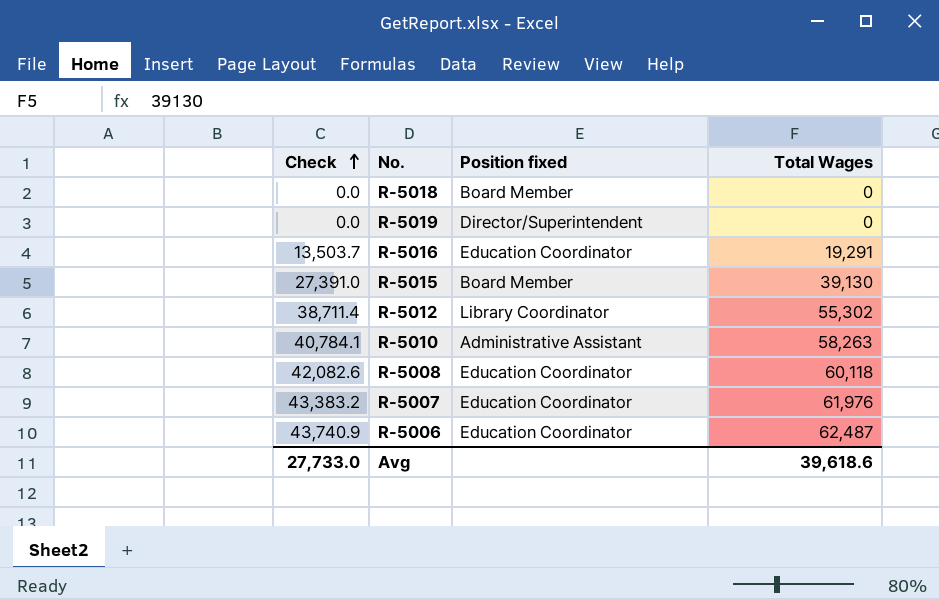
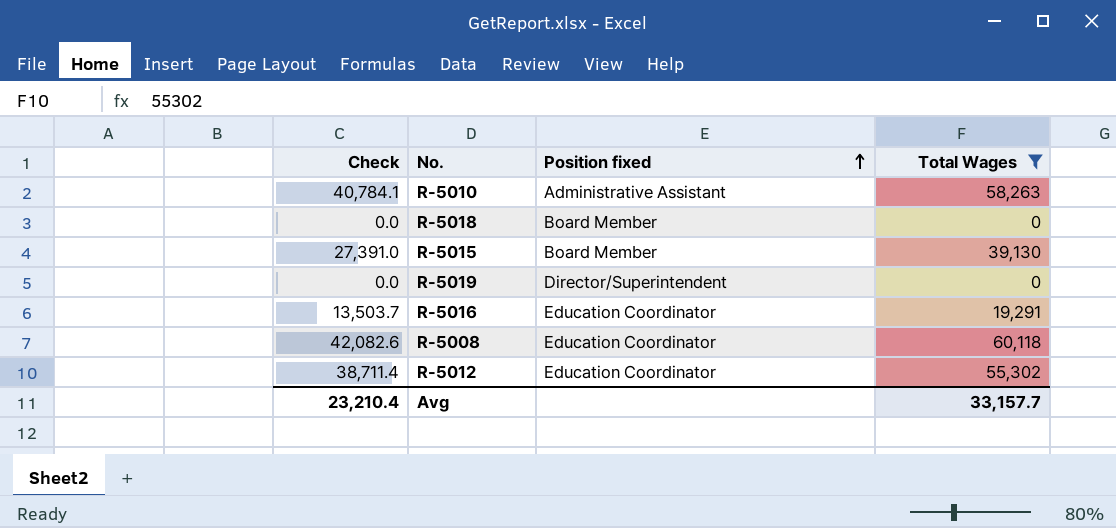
filter: none -> Total Wages <= 60,118
row order: Check ascending -> Position fixed ascending
R-5012 | Position fixed: Library Coordinator -> Education Coordinator
Avg | Check: 27,733.0 -> 23,210.4
Avg | Total Wages: 39,618.6 -> 33,157.7

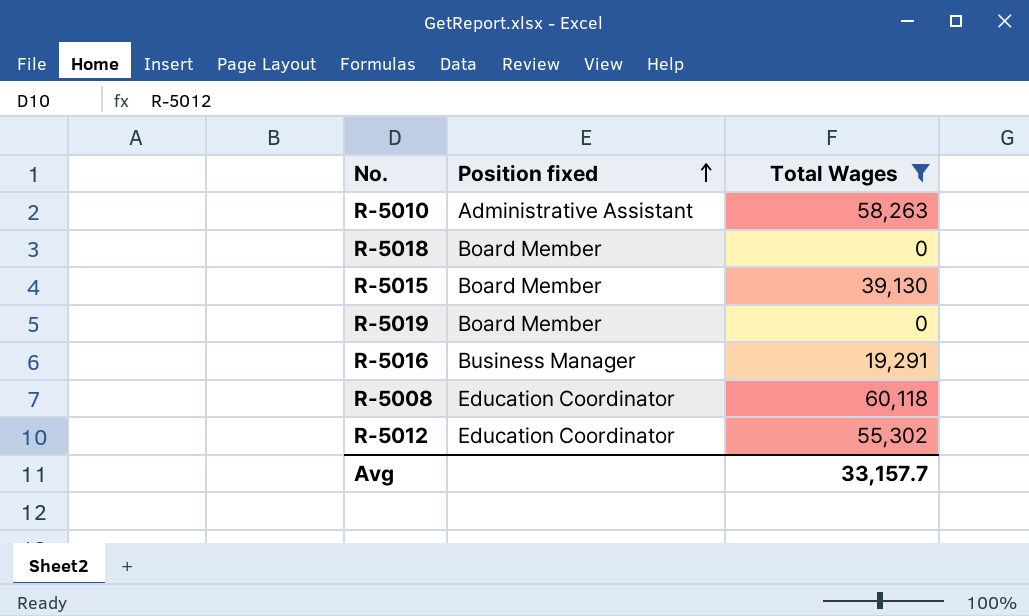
column Check | formula: [Total Wages] * 0.7 -> none
R-5019 | Position fixed: Director/Superintendent -> Board Member
R-5016 | Position fixed: Education Coordinator -> Business Manager

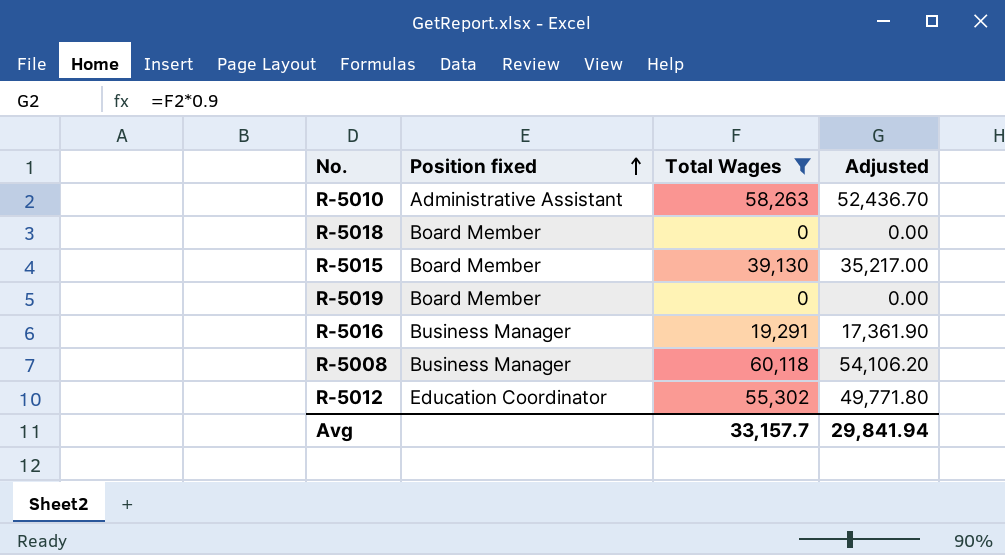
column Adjusted | formula: none -> [Total Wages] * 0.9
R-5008 | Position fixed: Education Coordinator -> Business Manager

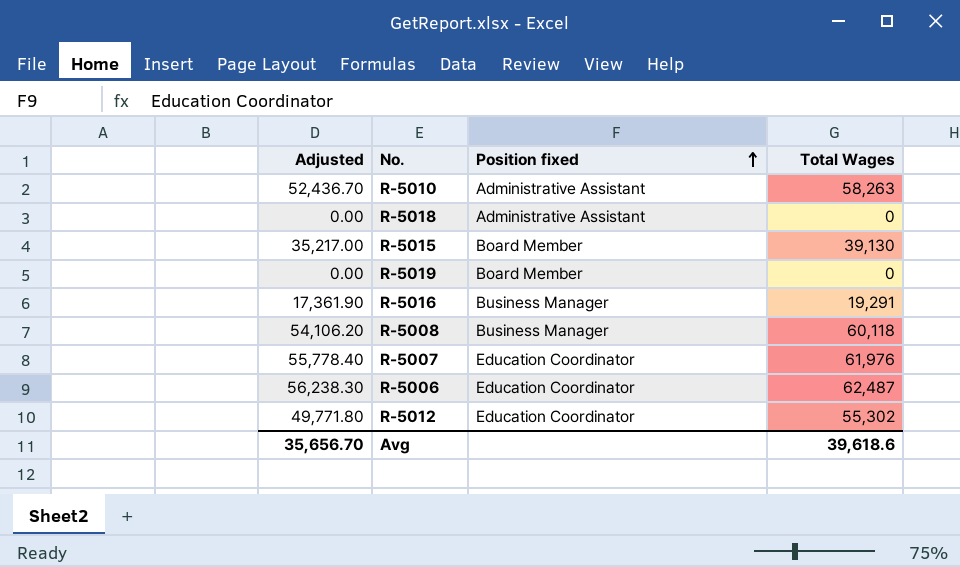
filter: Total Wages <= 60,118 -> none
column Adjusted | position: 4 -> 1
R-5018 | Position fixed: Board Member -> Administrative Assistant
Avg | Adjusted: 29,841.94 -> 35,656.70
Avg | Total Wages: 33,157.7 -> 39,618.6

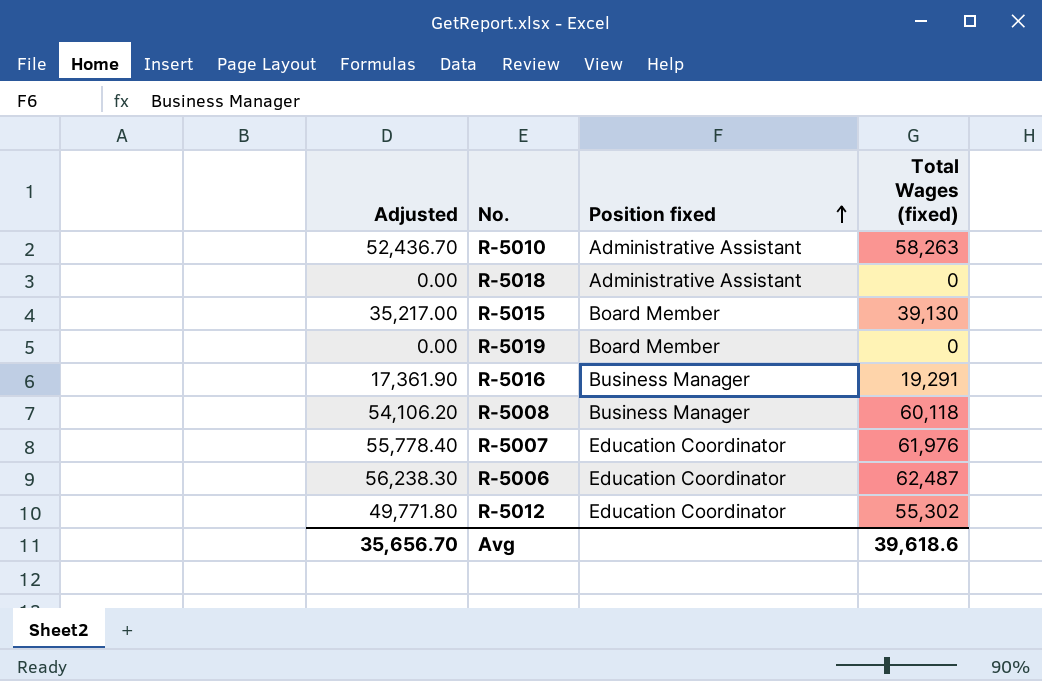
column name: Total Wages -> Total Wages (fixed)

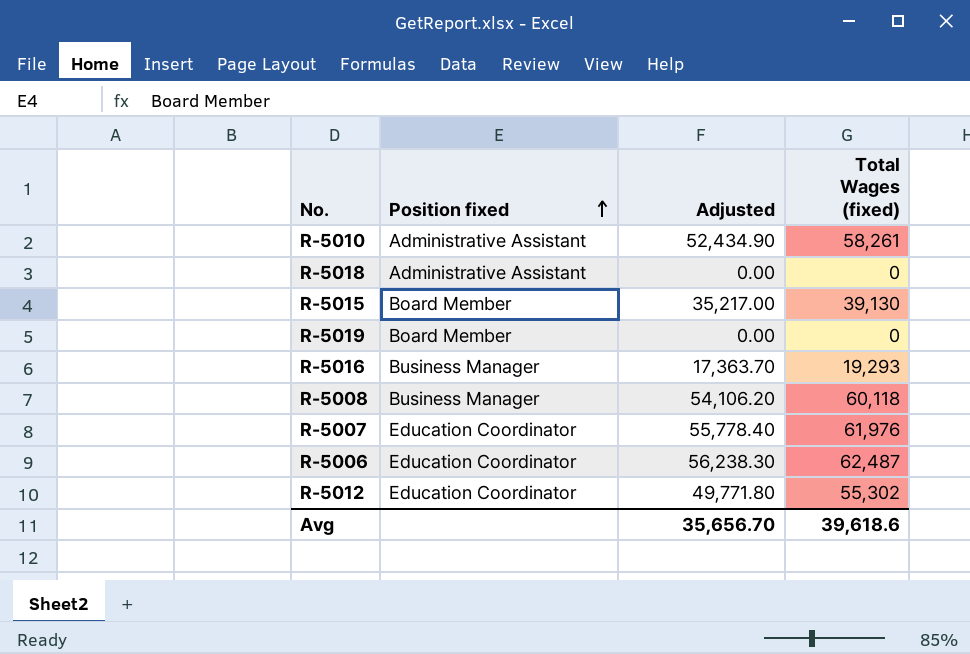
column Adjusted | position: 1 -> 3
R-5010 | Adjusted: 52,436.70 -> 52,434.90
R-5010 | Total Wages (fixed): 58,263 -> 58,261
R-5016 | Adjusted: 17,361.90 -> 17,363.70
R-5016 | Total Wages (fixed): 19,291 -> 19,293

